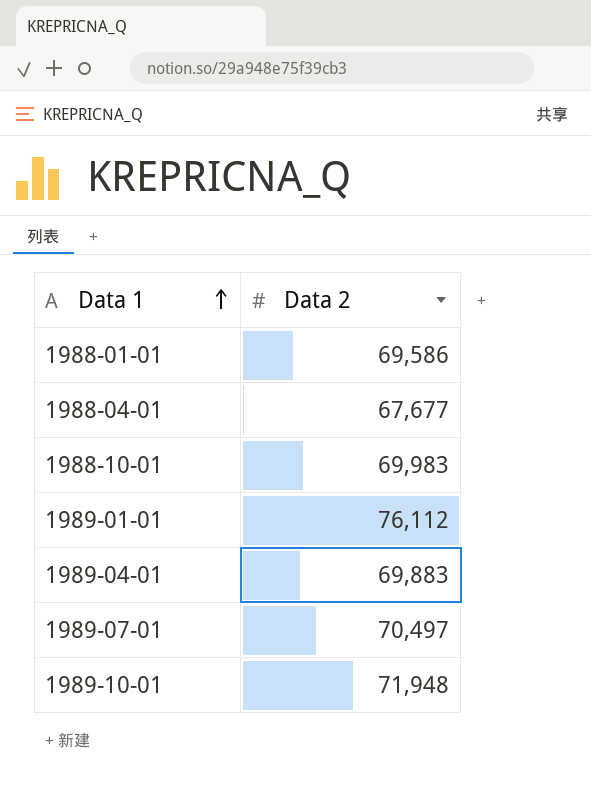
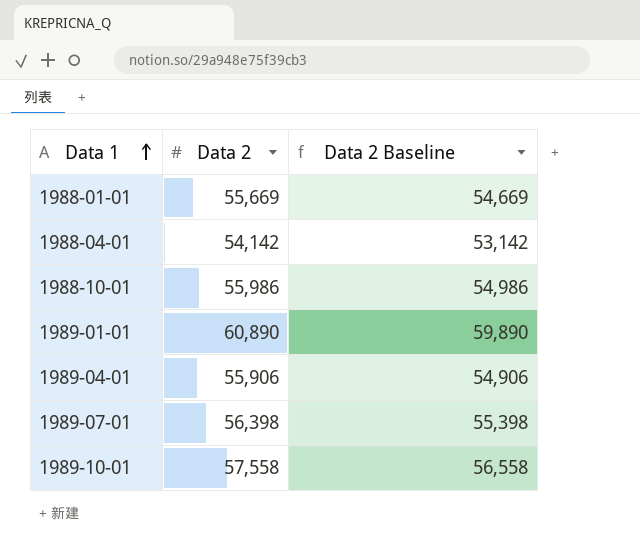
column Data 2 Baseline | formula: none -> [Data 2] - 1000
1988-01-01 | Data 2: 69,586 -> 55,669
1988-04-01 | Data 2: 67,677 -> 54,142
1988-10-01 | Data 2: 69,983 -> 55,986
1989-01-01 | Data 2: 76,112 -> 60,890
1989-04-01 | Data 2: 69,883 -> 55,906
1989-07-01 | Data 2: 70,497 -> 56,398
1989-10-01 | Data 2: 71,948 -> 57,558

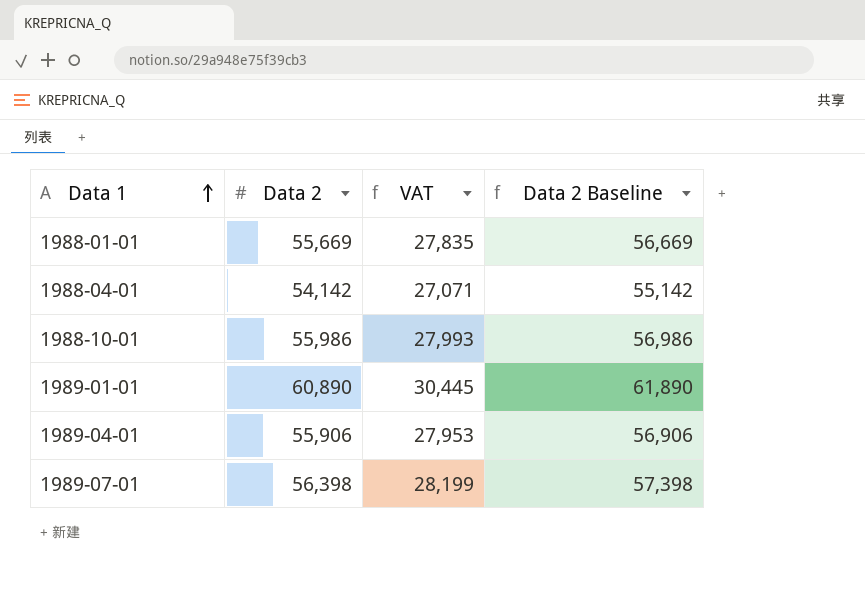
column VAT | formula: none -> [Data 2] * 0.5
column Data 2 Baseline | formula: [Data 2] - 1000 -> [Data 2] + 1000
row 1989-10-01: 57,558 | 56,558 -> none

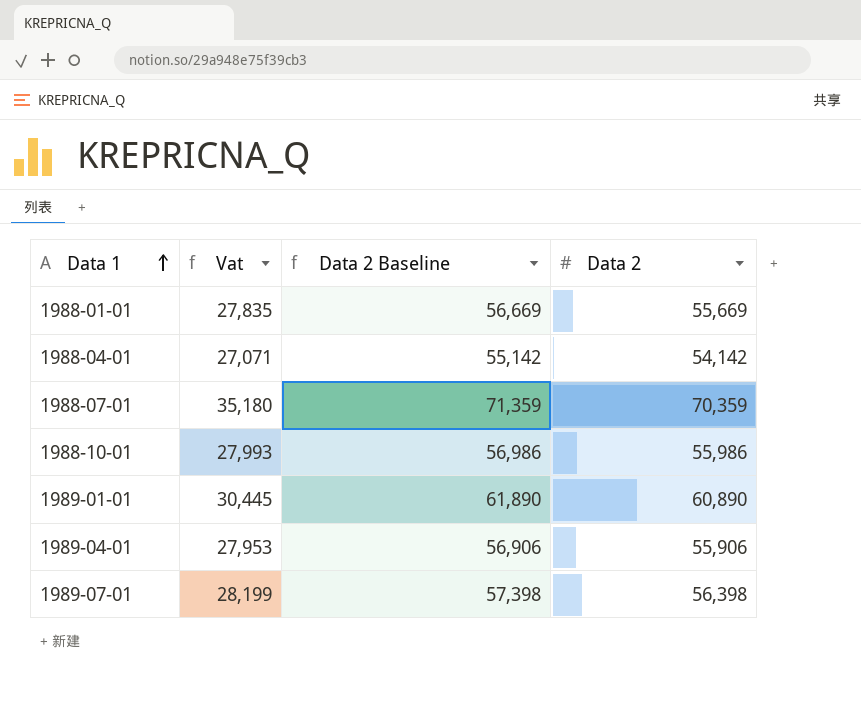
column name: VAT -> Vat
column Data 2 | position: 2 -> 4
row 1988-07-01: none -> 35,180 | 71,359 | 70,359

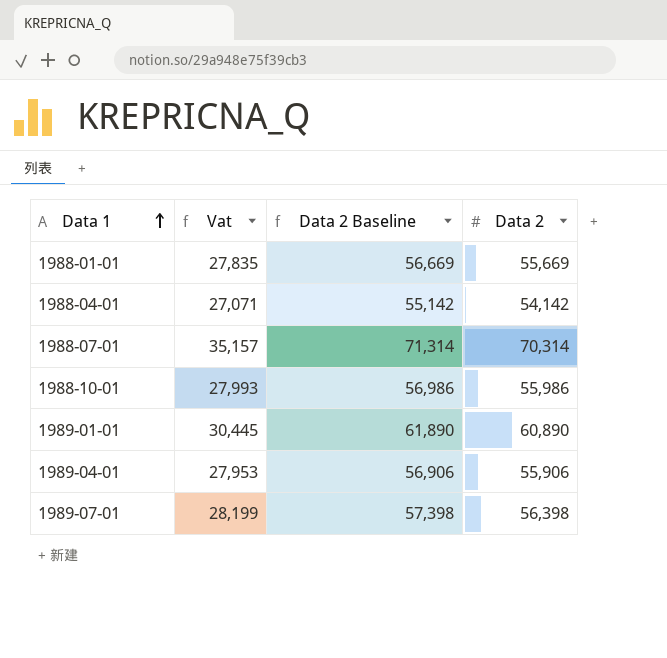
1988-07-01 | Vat: 35,180 -> 35,157
1988-07-01 | Data 2 Baseline: 71,359 -> 71,314
1988-07-01 | Data 2: 70,359 -> 70,314

